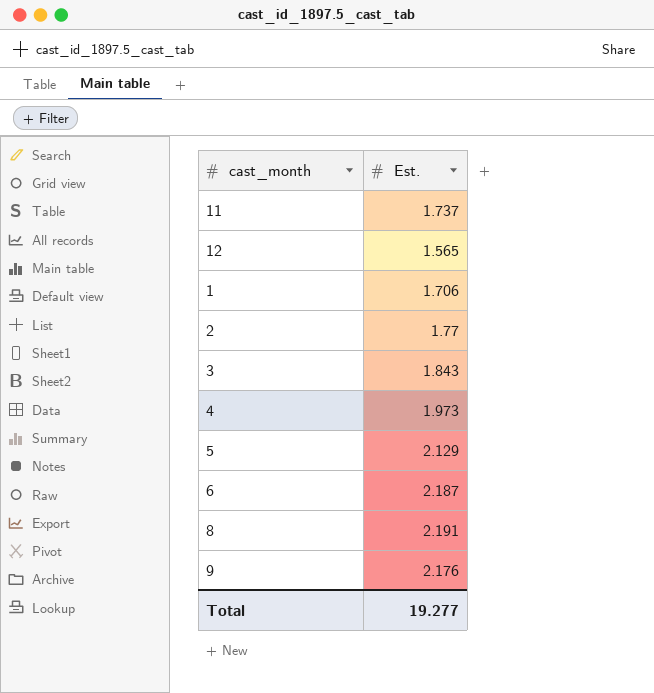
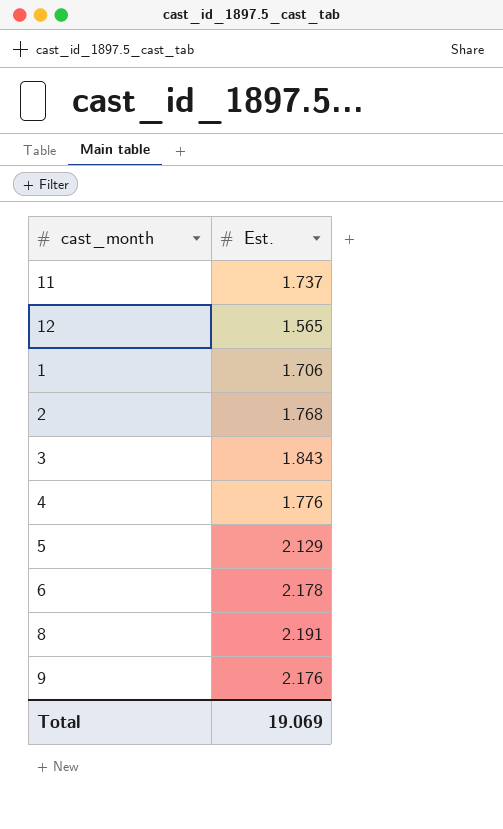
2 | Est.: 1.77 -> 1.768
4 | Est.: 1.973 -> 1.776
6 | Est.: 2.187 -> 2.178
Total | Est.: 19.277 -> 19.069

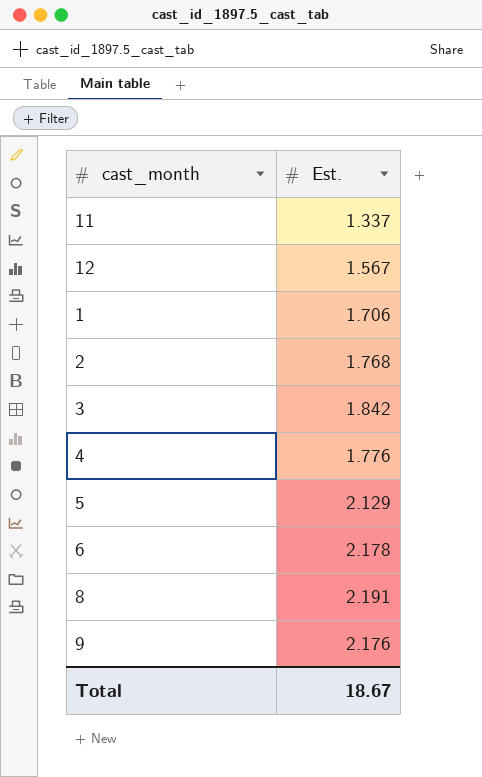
11 | Est.: 1.737 -> 1.337
12 | Est.: 1.565 -> 1.567
3 | Est.: 1.843 -> 1.842
Total | Est.: 19.069 -> 18.67

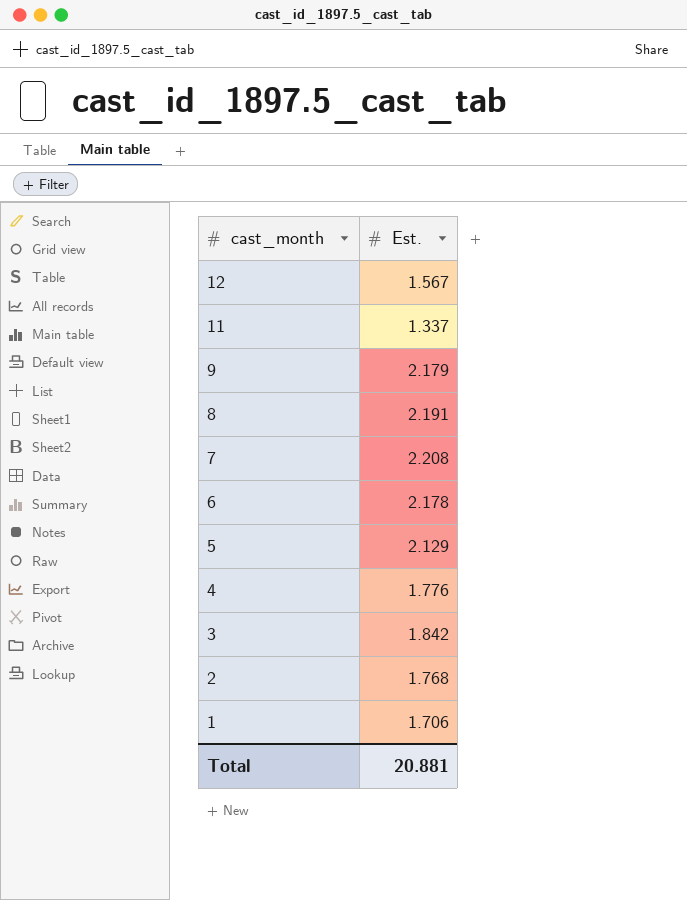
row order: none -> cast_month descending
9 | Est.: 2.176 -> 2.179
row 7: none -> 2.208
Total | Est.: 18.67 -> 20.881

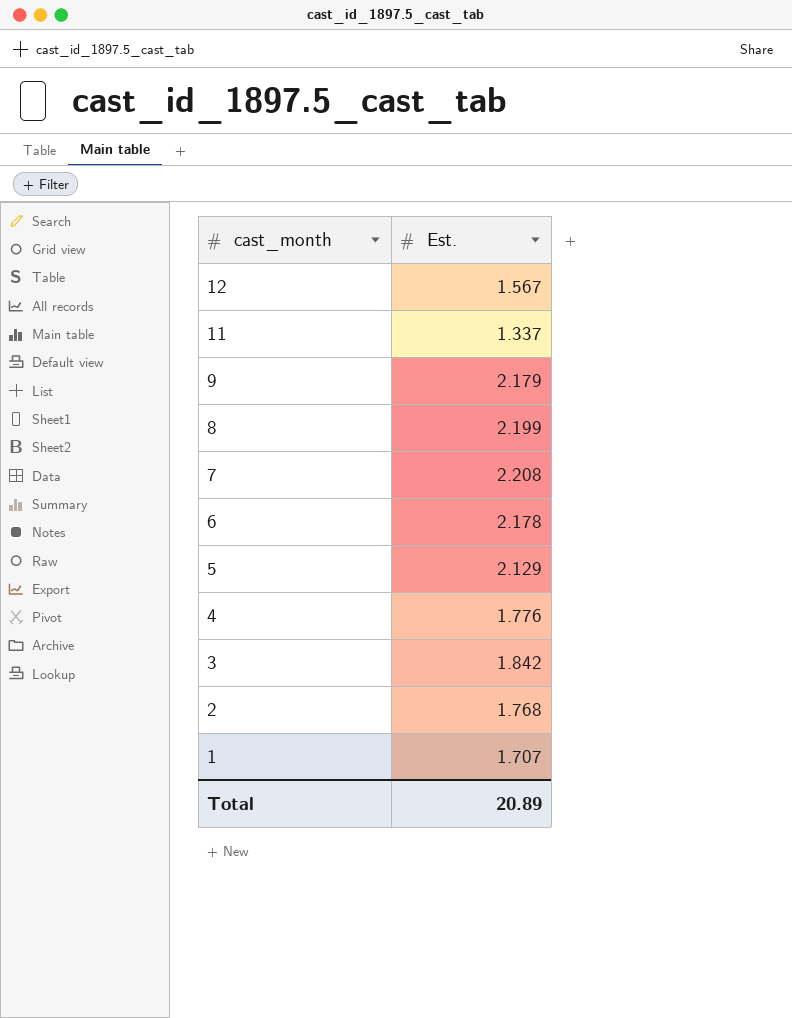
8 | Est.: 2.191 -> 2.199
1 | Est.: 1.706 -> 1.707
Total | Est.: 20.881 -> 20.89

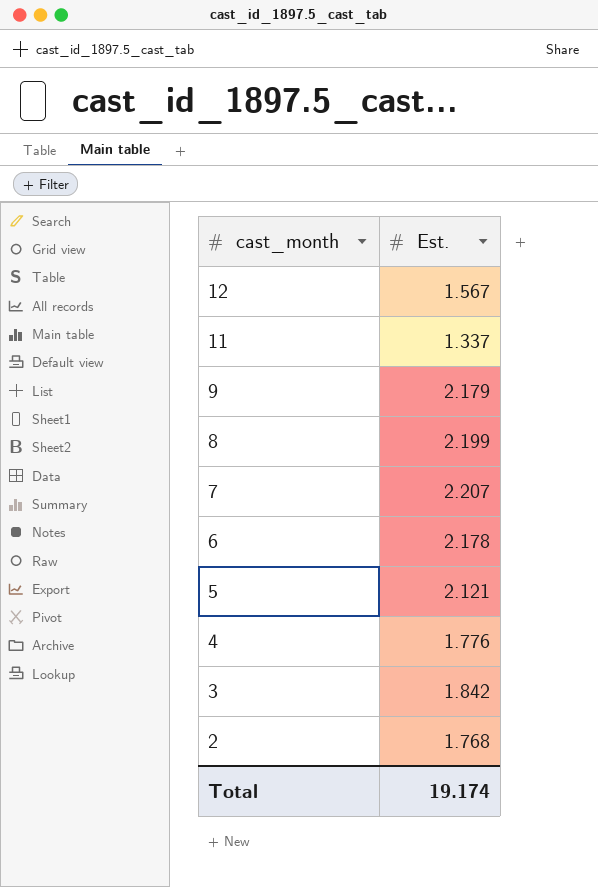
row 1: 1.707 -> none
7 | Est.: 2.208 -> 2.207
5 | Est.: 2.129 -> 2.121
Total | Est.: 20.89 -> 19.174

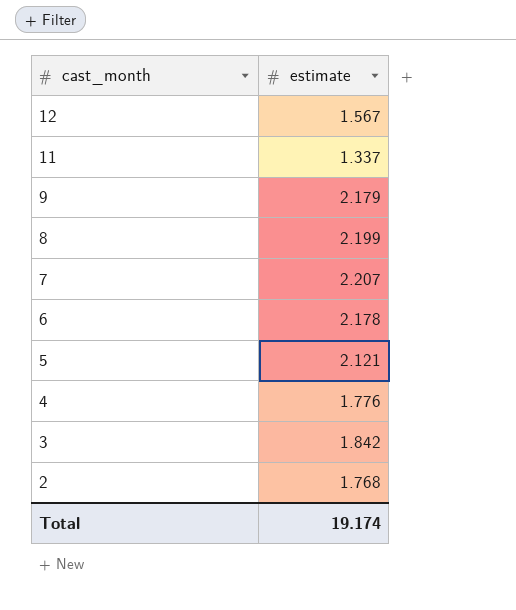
column name: Est. -> estimate

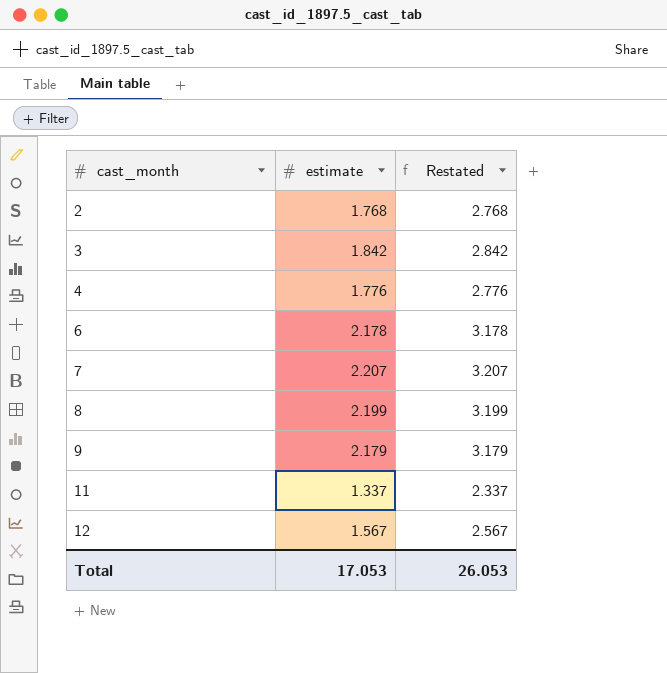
row order: cast_month descending -> cast_month ascending
column Restated | formula: none -> [estimate] + 1
row 5: 2.121 -> none
Total | estimate: 19.174 -> 17.053

